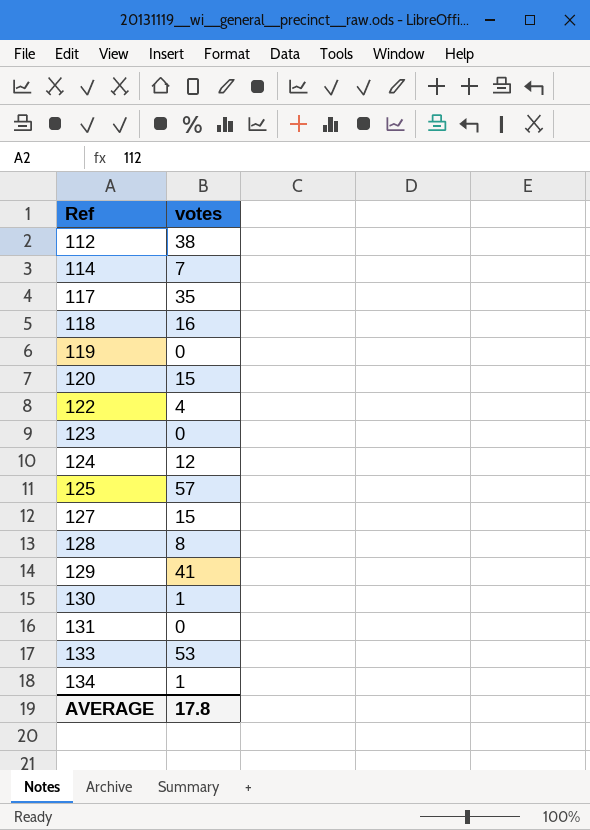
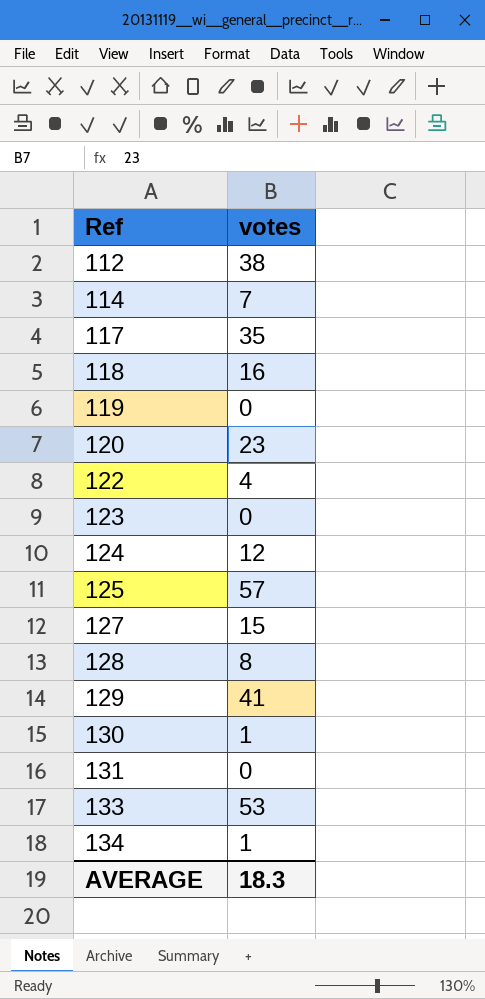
120 | votes: 15 -> 23
AVERAGE | votes: 17.8 -> 18.3

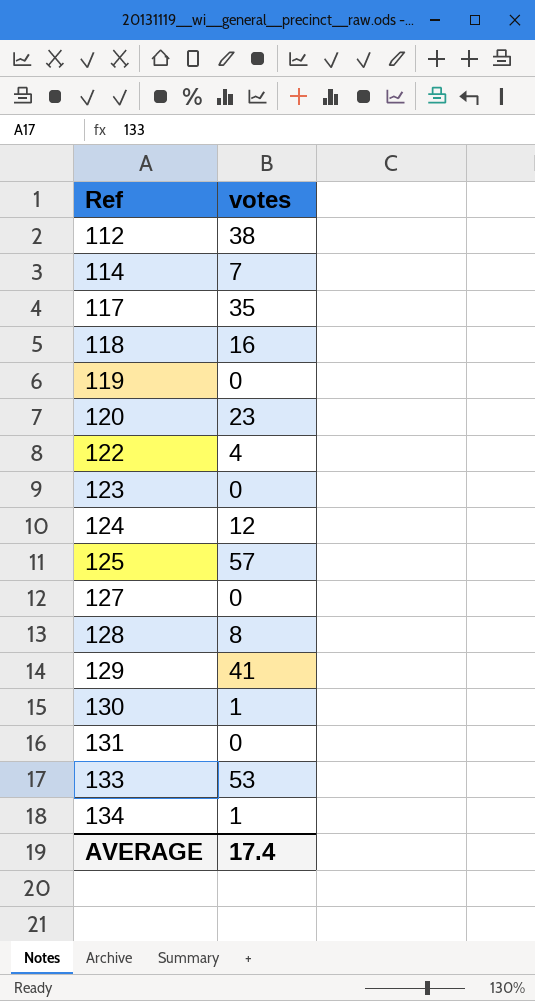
127 | votes: 15 -> 0
AVERAGE | votes: 18.3 -> 17.4

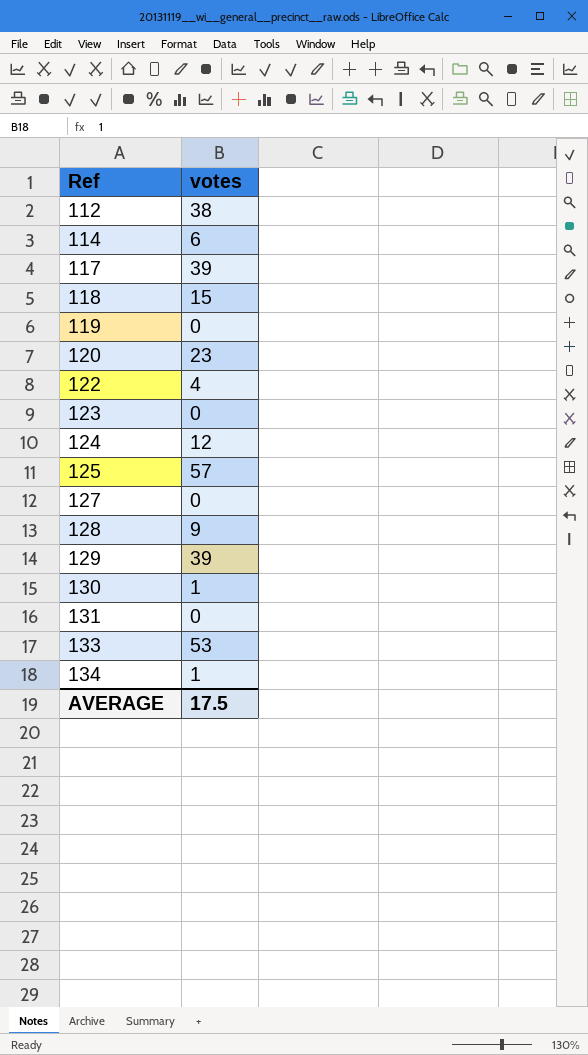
114 | votes: 7 -> 6
117 | votes: 35 -> 39
118 | votes: 16 -> 15
128 | votes: 8 -> 9
129 | votes: 41 -> 39
AVERAGE | votes: 17.4 -> 17.5

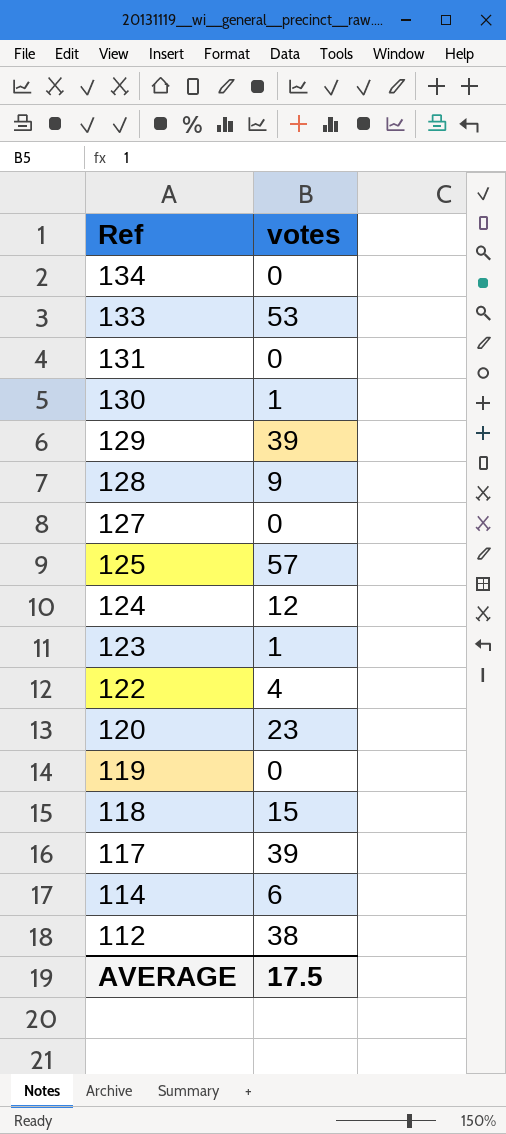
row order: Ref ascending -> Ref descending
134 | votes: 1 -> 0
123 | votes: 0 -> 1

